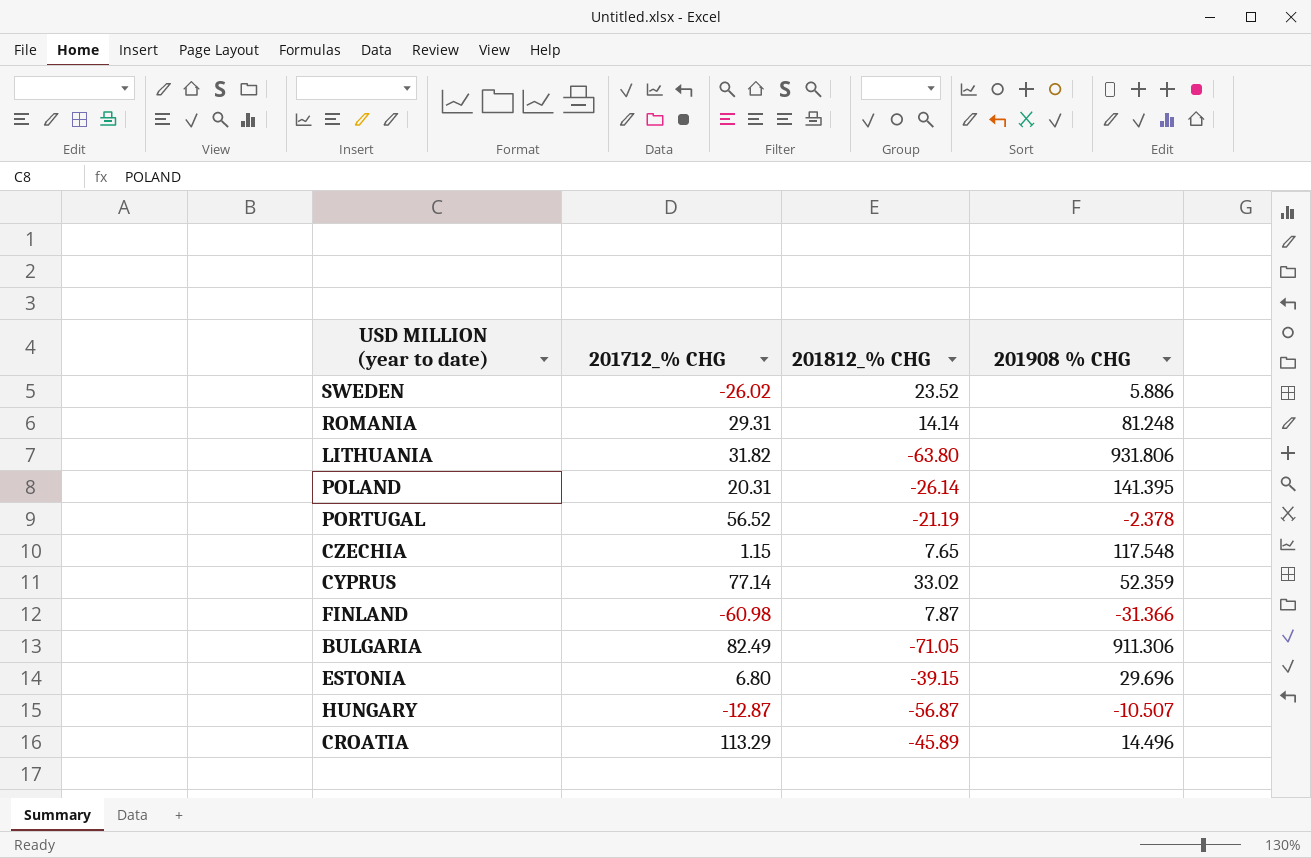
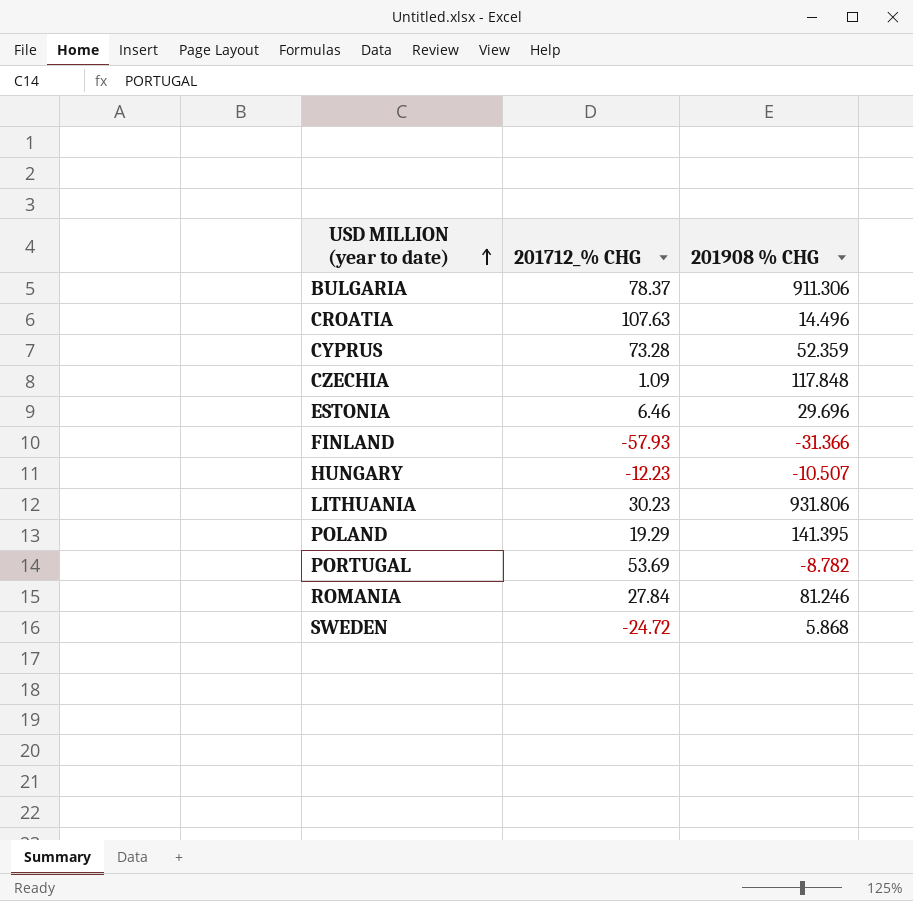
row order: none -> USD MILLION (year to date) ascending
column 201812_% CHG | position: 3 -> none
BULGARIA | 201712_% CHG: 82.49 -> 78.37
CROATIA | 201712_% CHG: 113.29 -> 107.63
CYPRUS | 201712_% CHG: 77.14 -> 73.28
CZECHIA | 201712_% CHG: 1.15 -> 1.09
CZECHIA | 201908 % CHG: 117.548 -> 117.848
ESTONIA | 201712_% CHG: 6.80 -> 6.46
FINLAND | 201712_% CHG: -60.98 -> -57.93
HUNGARY | 201712_% CHG: -12.87 -> -12.23
LITHUANIA | 201712_% CHG: 31.82 -> 30.23
POLAND | 201712_% CHG: 20.31 -> 19.29
PORTUGAL | 201712_% CHG: 56.52 -> 53.69
PORTUGAL | 201908 % CHG: -2.378 -> -8.782
ROMANIA | 201712_% CHG: 29.31 -> 27.84
ROMANIA | 201908 % CHG: 81.248 -> 81.246
SWEDEN | 201712_% CHG: -26.02 -> -24.72
SWEDEN | 201908 % CHG: 5.886 -> 5.868

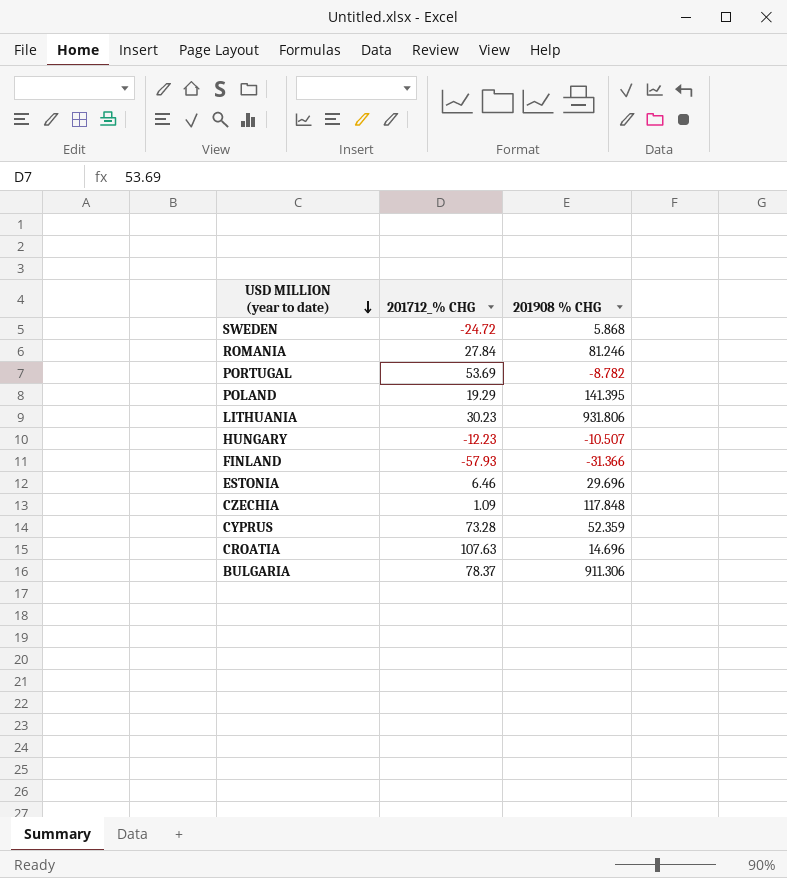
row order: USD MILLION (year to date) ascending -> USD MILLION (year to date) descending
CROATIA | 201908 % CHG: 14.496 -> 14.696

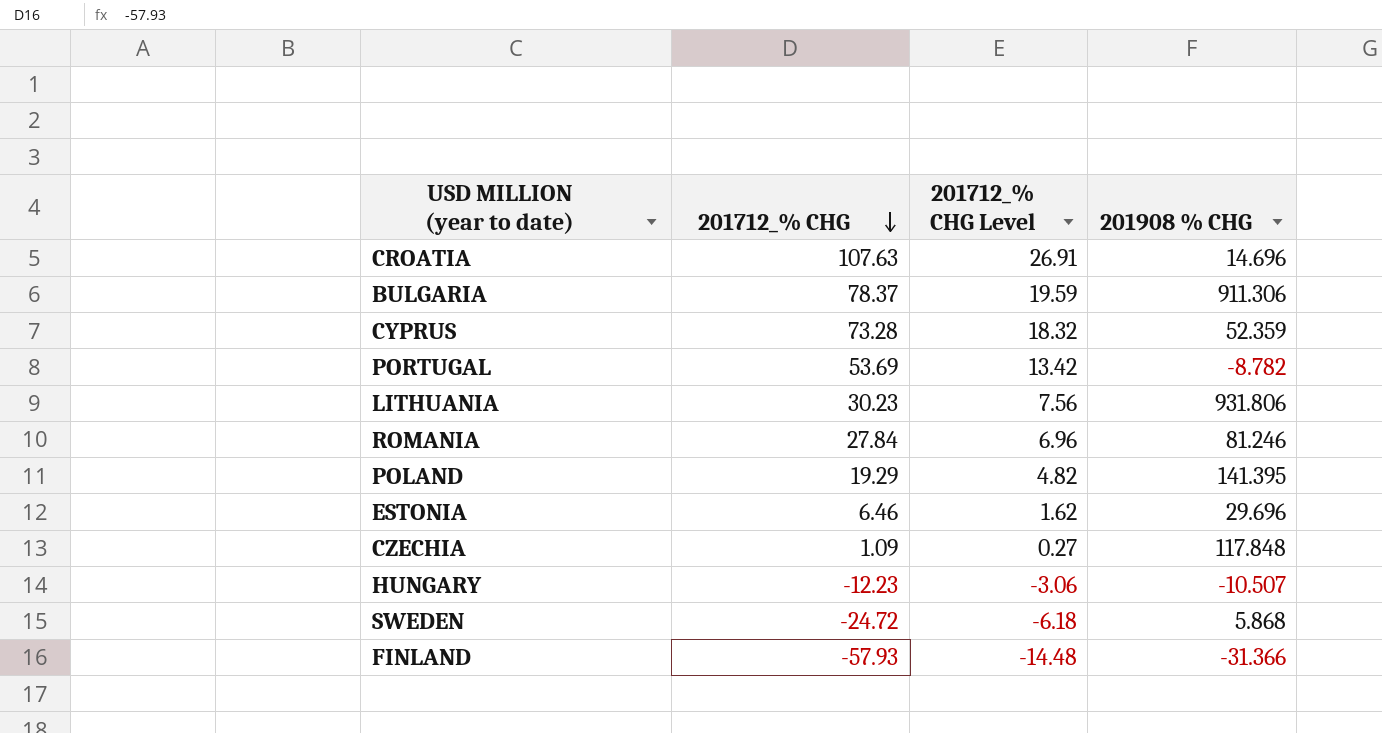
row order: USD MILLION (year to date) descending -> 201712_% CHG descending
column 201712_% CHG Level | formula: none -> [201712_% CHG] * 0.25

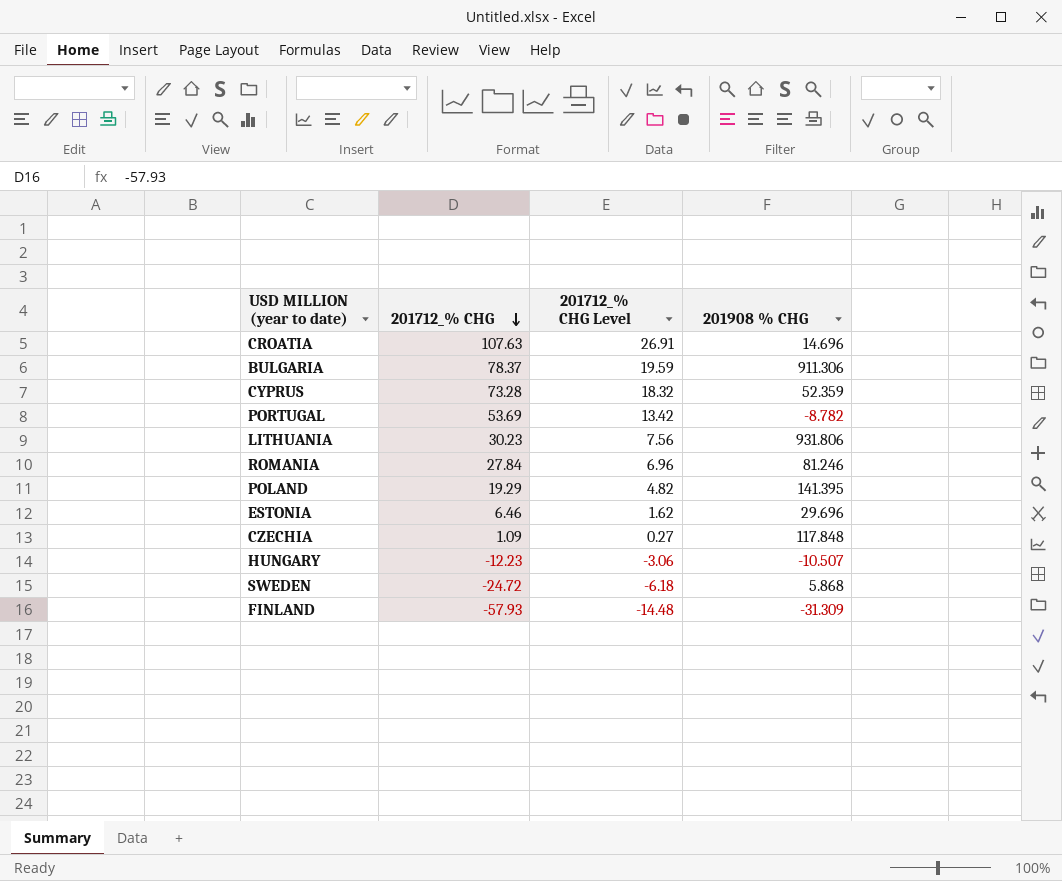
FINLAND | 201908 % CHG: -31.366 -> -31.309

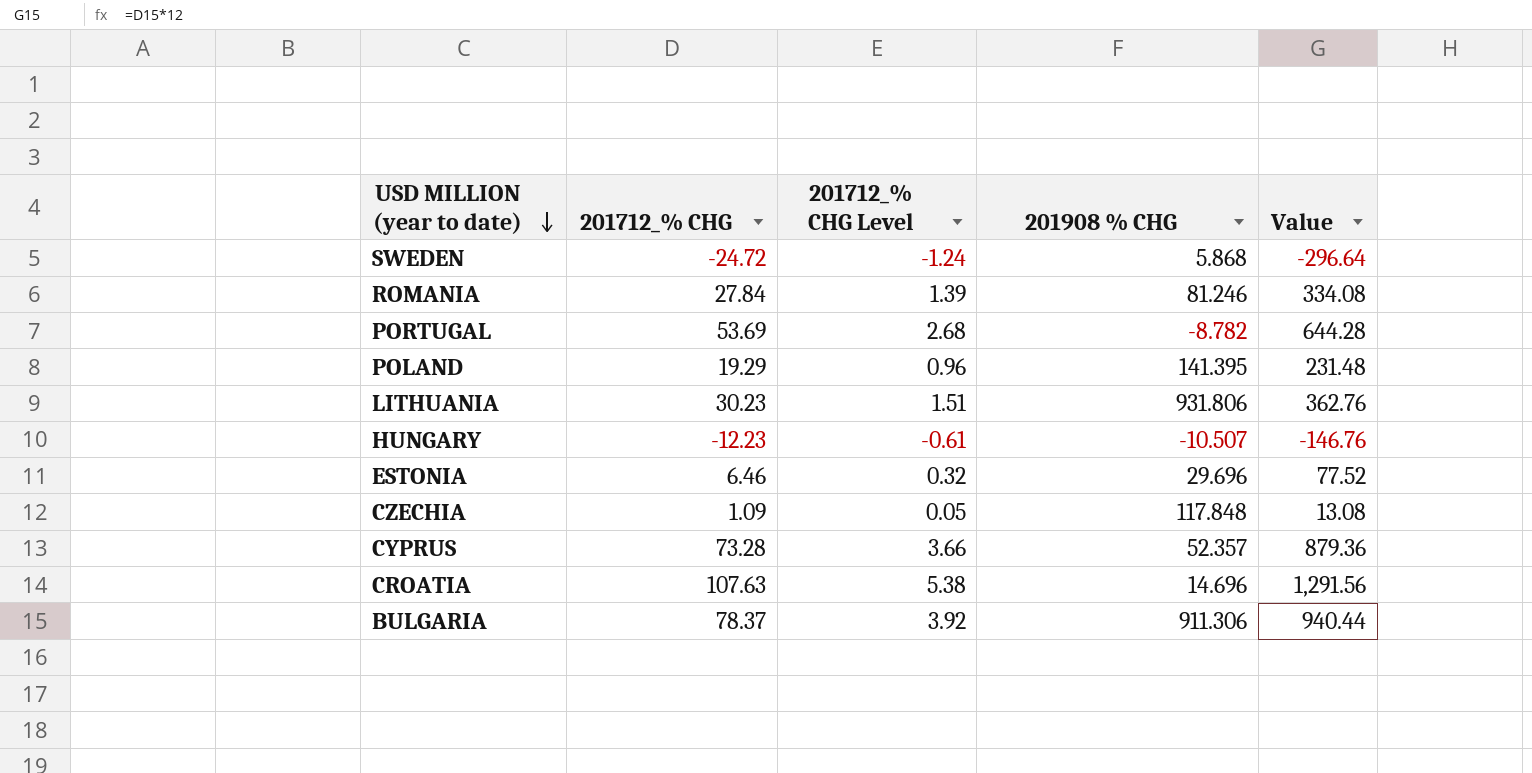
row order: 201712_% CHG descending -> USD MILLION (year to date) descending
column 201712_% CHG Level | formula: [201712_% CHG] * 0.25 -> [201712_% CHG] * 0.05
column Value | formula: none -> [201712_% CHG] * 12
row FINLAND: -57.93 | -14.48 | -31.309 -> none
CYPRUS | 201908 % CHG: 52.359 -> 52.357

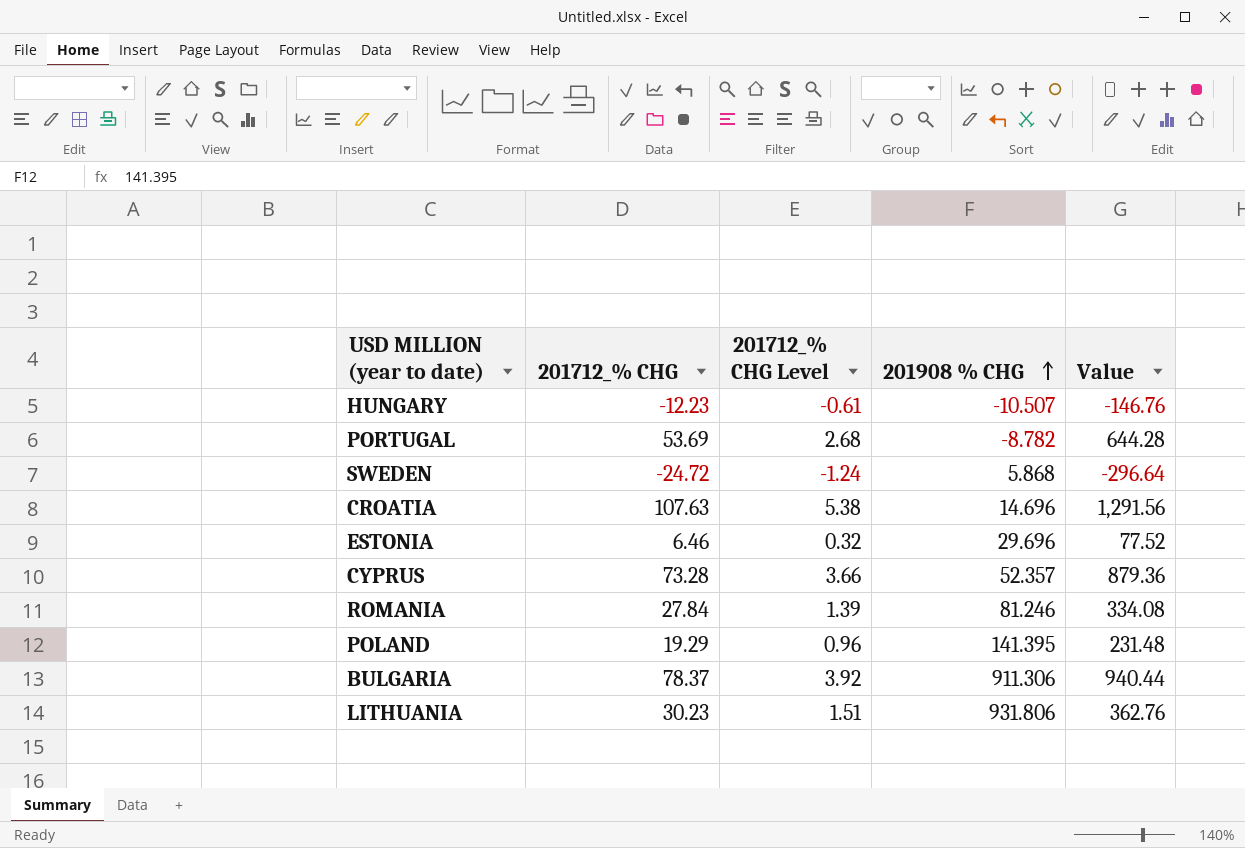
row order: USD MILLION (year to date) descending -> 201908 % CHG ascending
row CZECHIA: 1.09 | 0.05 | 117.848 | 13.08 -> none

